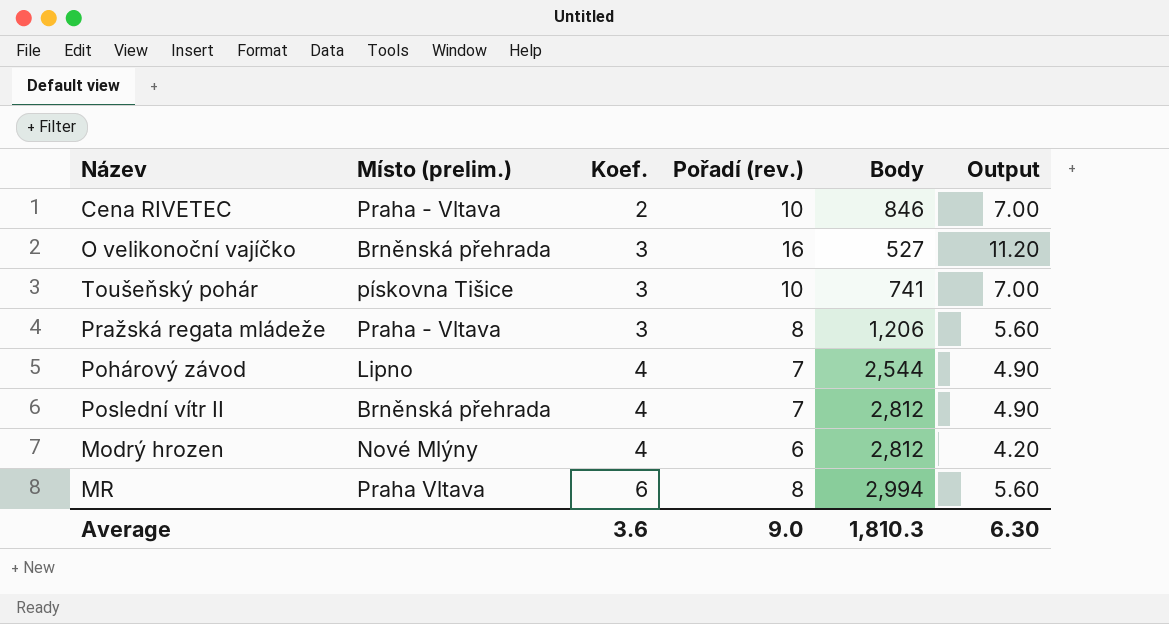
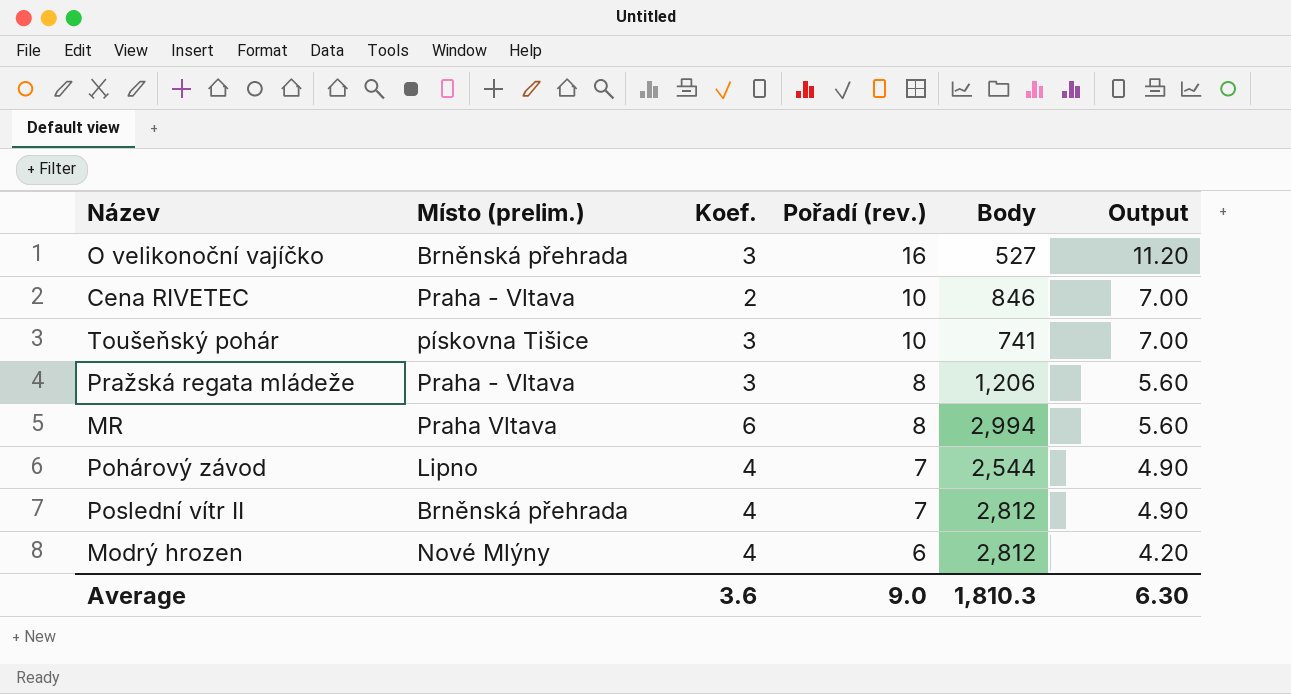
row order: Koef. ascending -> Pořadí (rev.) descending

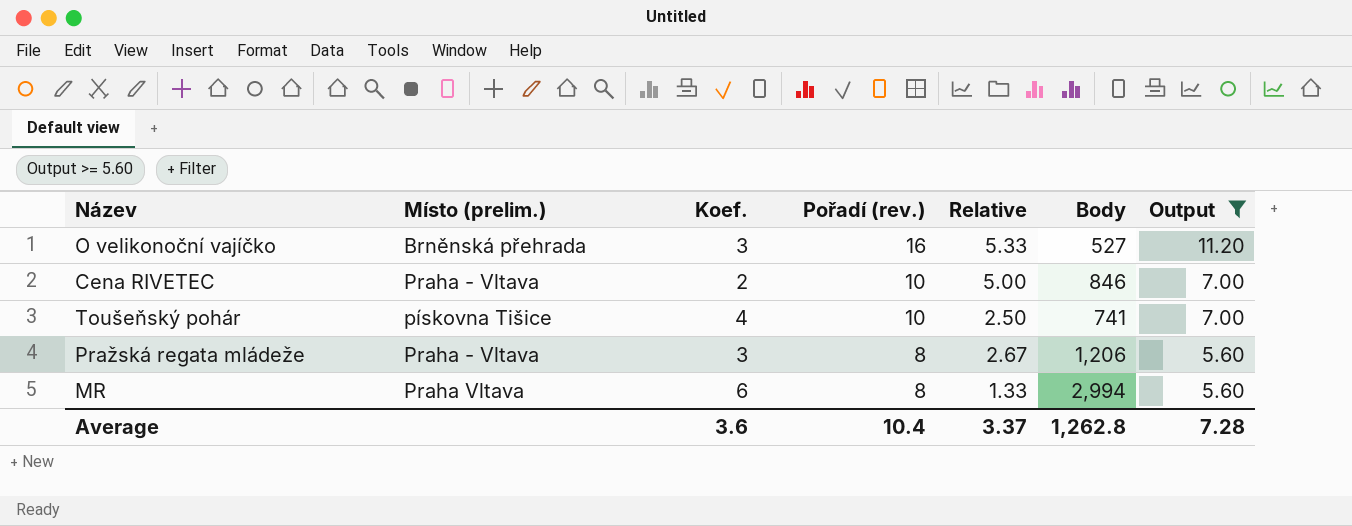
filter: none -> Output >= 5.60
column Relative | formula: none -> [Pořadí (rev.)] / [Koef.]
Toušeňský pohár | Koef.: 3 -> 4
Average | Pořadí (rev.): 9.0 -> 10.4
Average | Body: 1,810.3 -> 1,262.8
Average | Output: 6.30 -> 7.28

